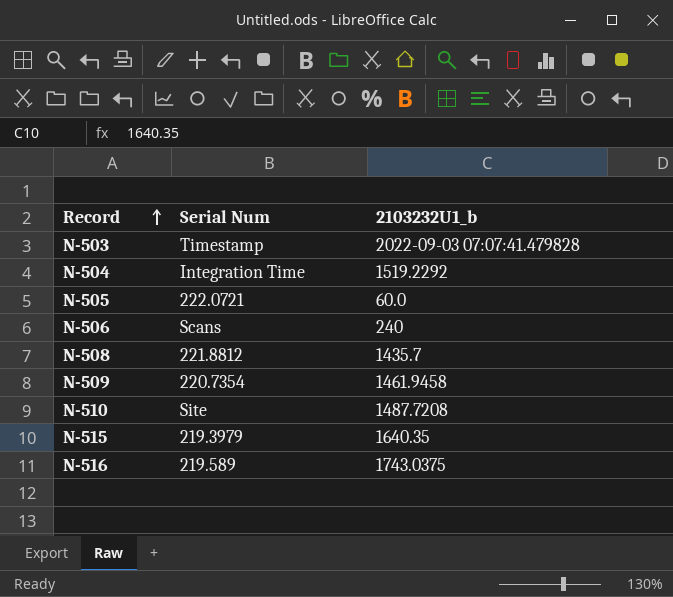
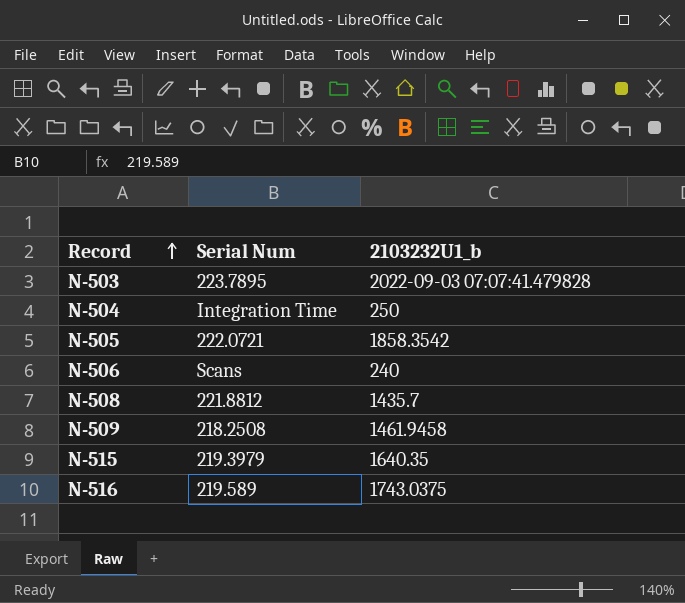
row N-510: Site | 1487.7208 -> none
N-503 | Serial Num: Timestamp -> 223.7895
N-504 | 2103232U1_b: 1519.2292 -> 250
N-505 | 2103232U1_b: 60.0 -> 1858.3542
N-509 | Serial Num: 220.7354 -> 218.2508

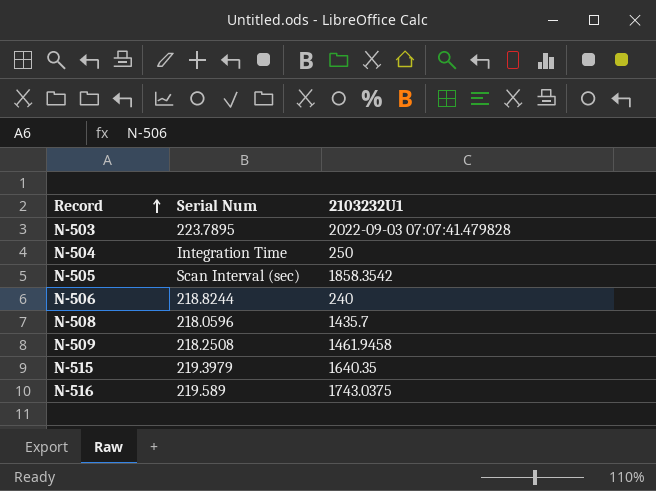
column name: 2103232U1_b -> 2103232U1
N-505 | Serial Num: 222.0721 -> Scan Interval (sec)
N-506 | Serial Num: Scans -> 218.8244
N-508 | Serial Num: 221.8812 -> 218.0596

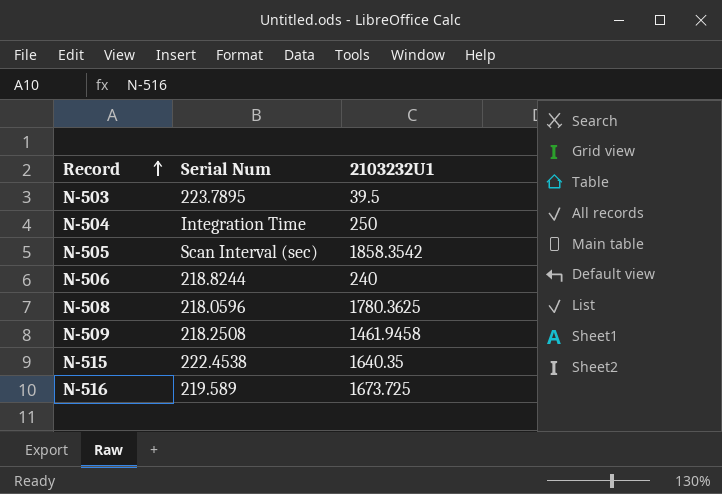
N-503 | 2103232U1: 2022-09-03 07:07:41.479828 -> 39.5
N-508 | 2103232U1: 1435.7 -> 1780.3625
N-515 | Serial Num: 219.3979 -> 222.4538
N-516 | 2103232U1: 1743.0375 -> 1673.725

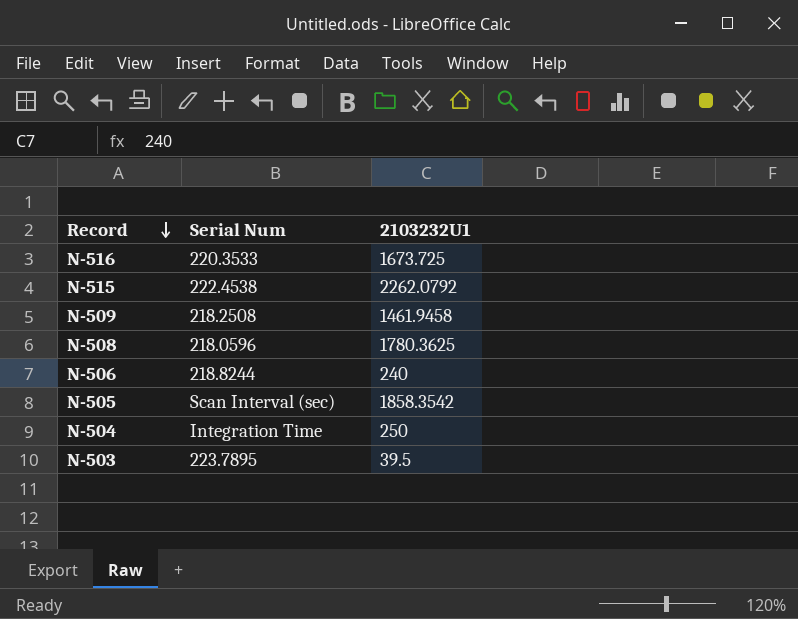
row order: Record ascending -> Record descending
N-516 | Serial Num: 219.589 -> 220.3533
N-515 | 2103232U1: 1640.35 -> 2262.0792

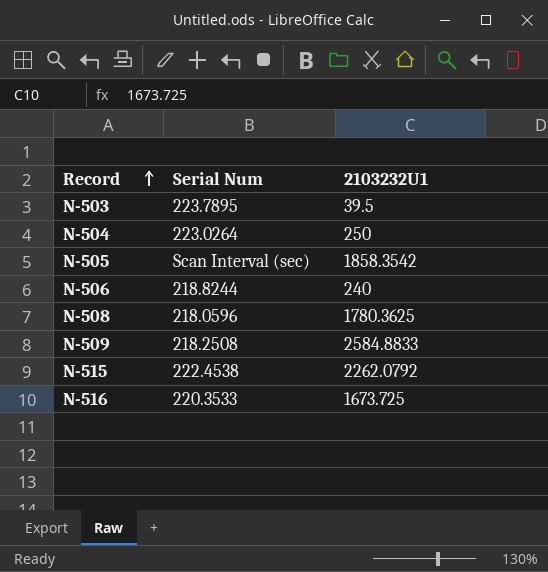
row order: Record descending -> Record ascending
N-504 | Serial Num: Integration Time -> 223.0264
N-509 | 2103232U1: 1461.9458 -> 2584.8833

